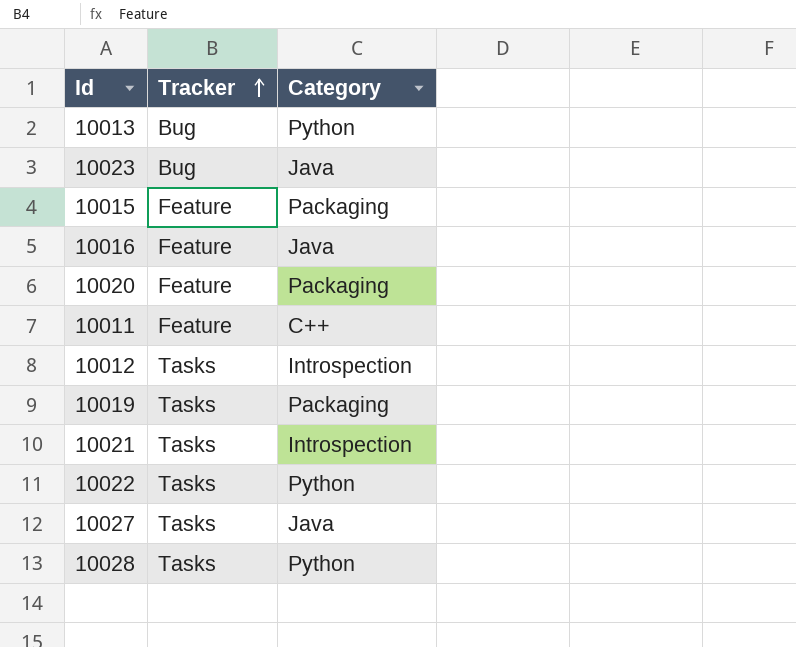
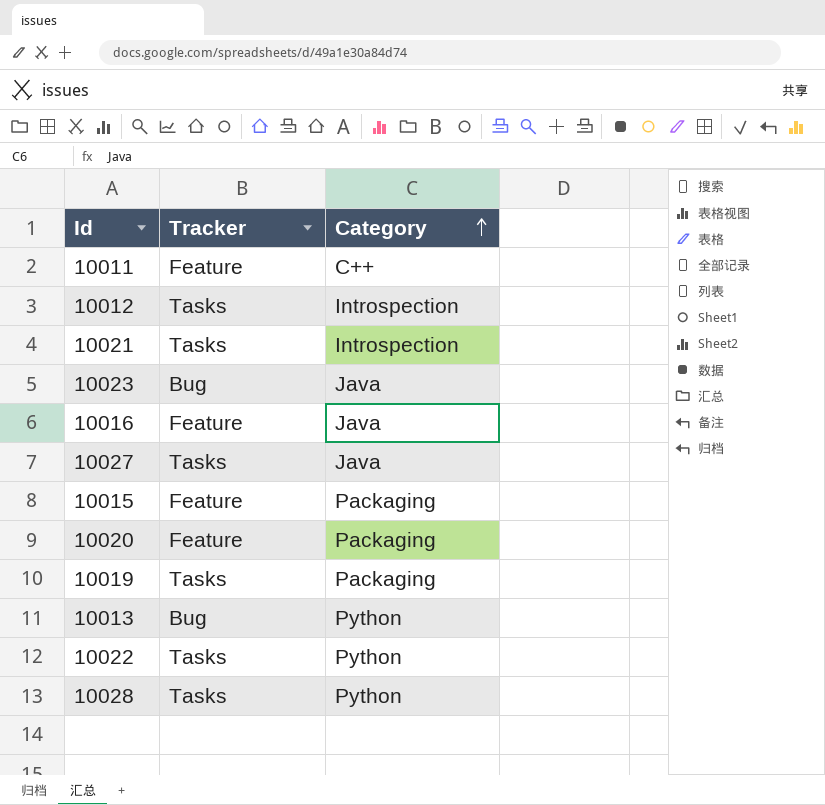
row order: Tracker ascending -> Category ascending

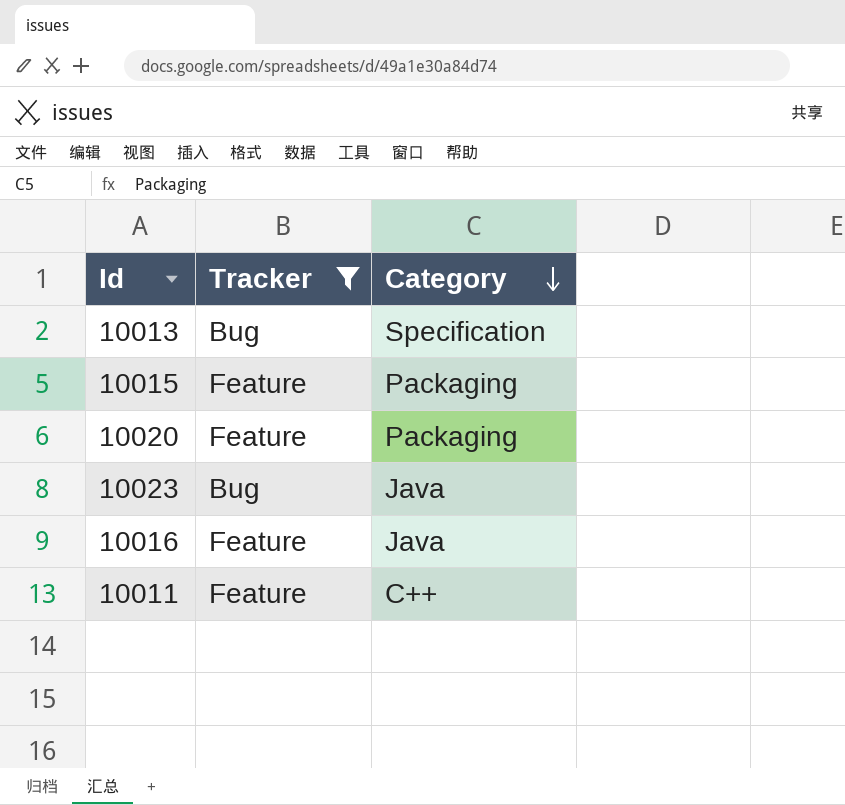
filter: none -> Tracker != Tasks
row order: Category ascending -> Category descending
10013 | Category: Python -> Specification

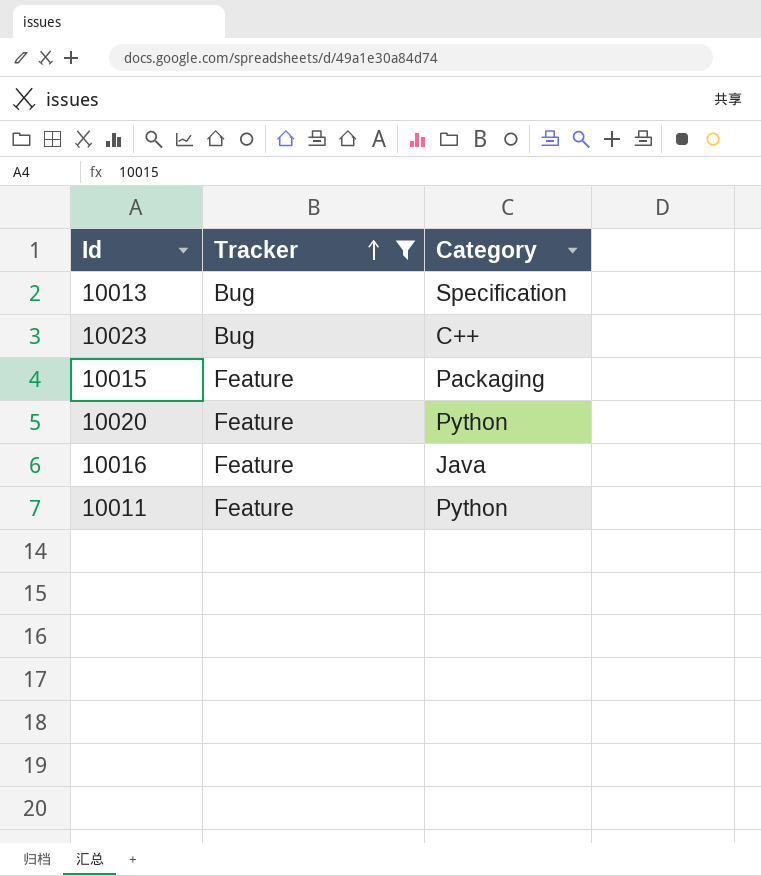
row order: Category descending -> Tracker ascending
10023 | Category: Java -> C++
10020 | Category: Packaging -> Python
10011 | Category: C++ -> Python

